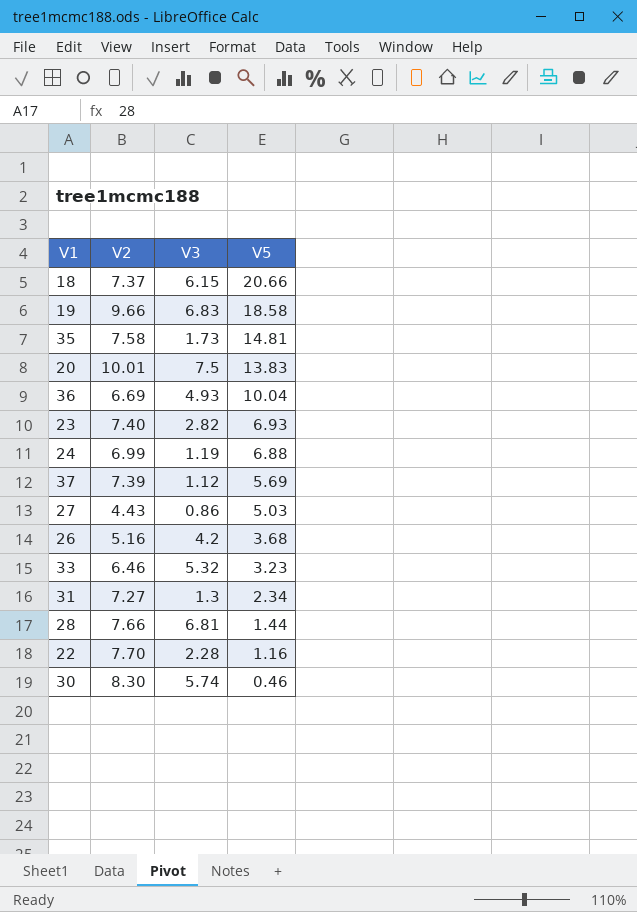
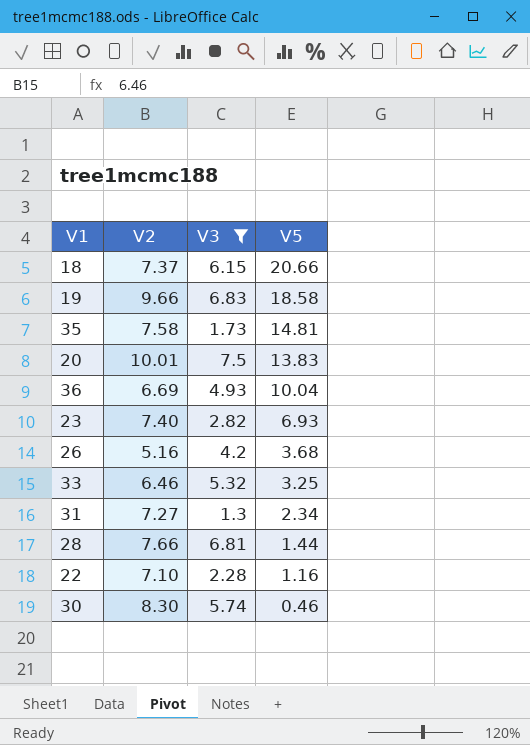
filter: none -> V3 >= 1.3
33 | V5: 3.23 -> 3.25
22 | V2: 7.70 -> 7.10

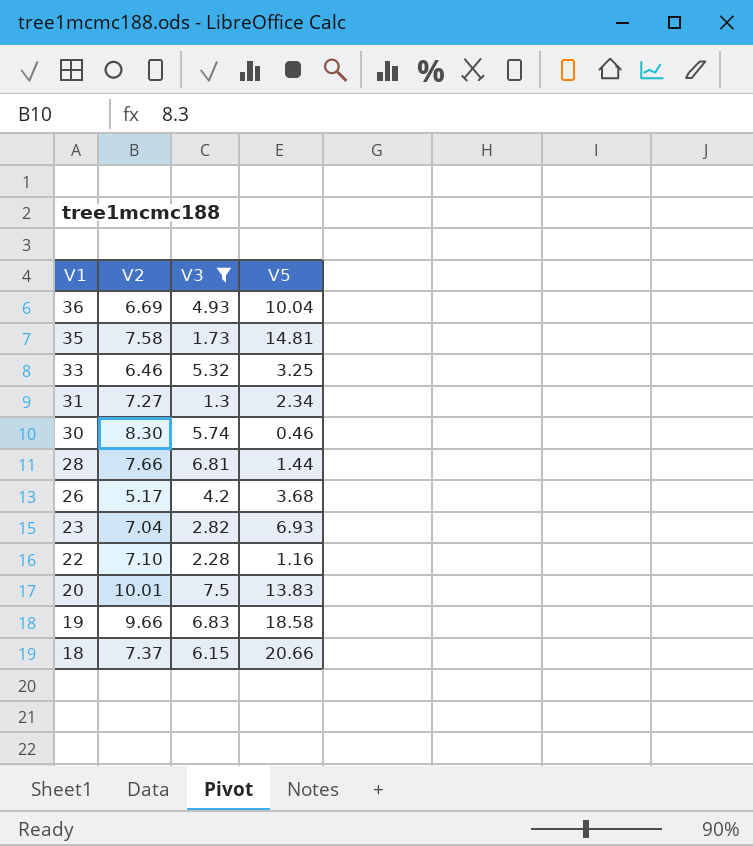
row order: V5 descending -> V1 descending
26 | V2: 5.16 -> 5.17
23 | V2: 7.40 -> 7.04

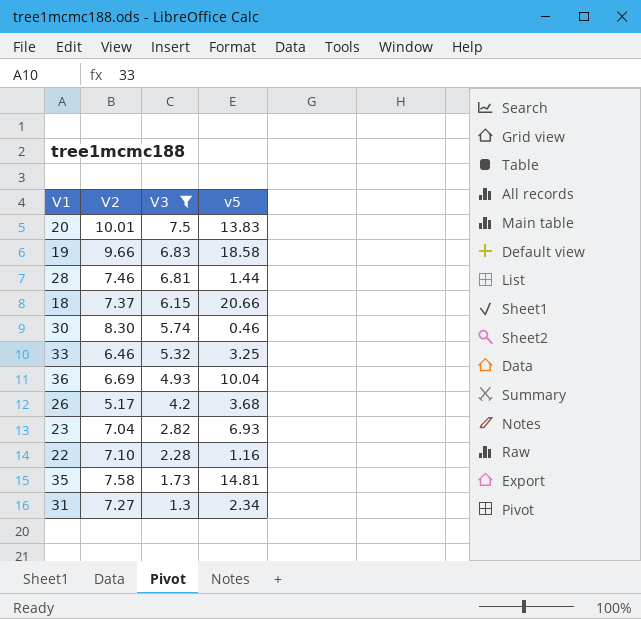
row order: V1 descending -> V3 descending
column name: V5 -> v5
28 | V2: 7.66 -> 7.46

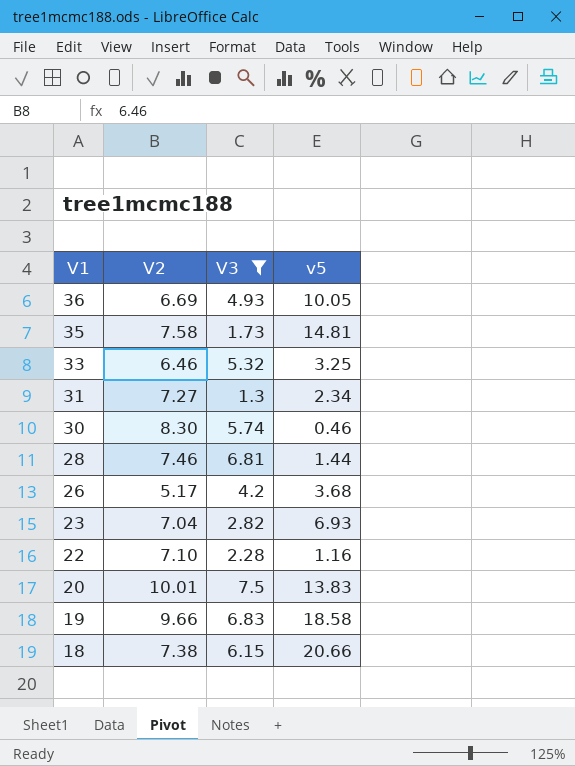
row order: V3 descending -> V1 descending
36 | v5: 10.04 -> 10.05
18 | V2: 7.37 -> 7.38

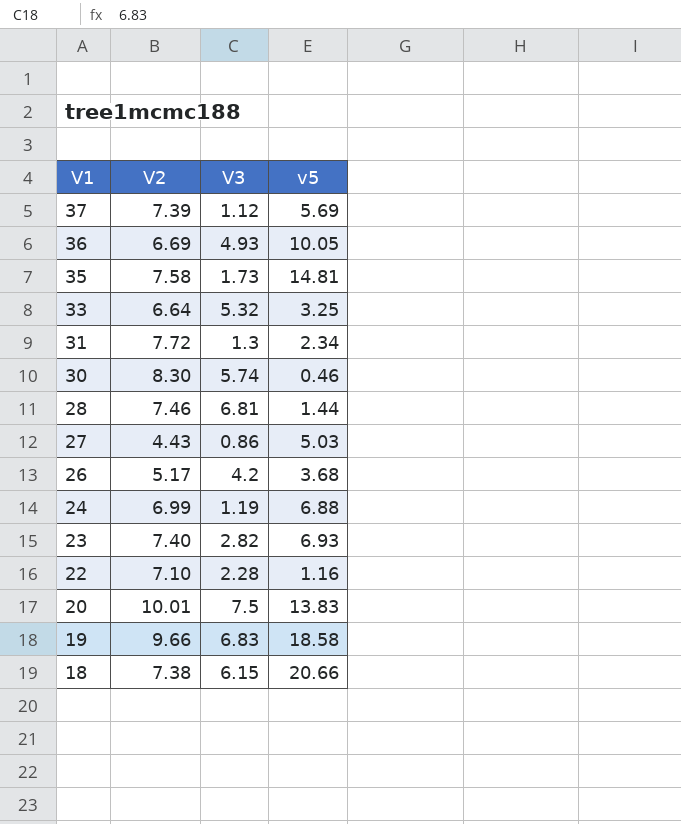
filter: V3 >= 1.3 -> none
33 | V2: 6.46 -> 6.64
31 | V2: 7.27 -> 7.72
23 | V2: 7.04 -> 7.40

